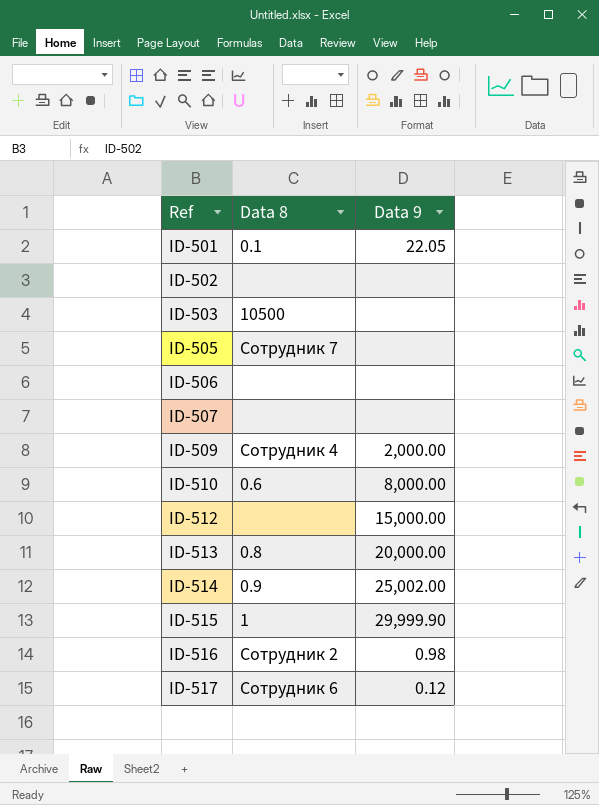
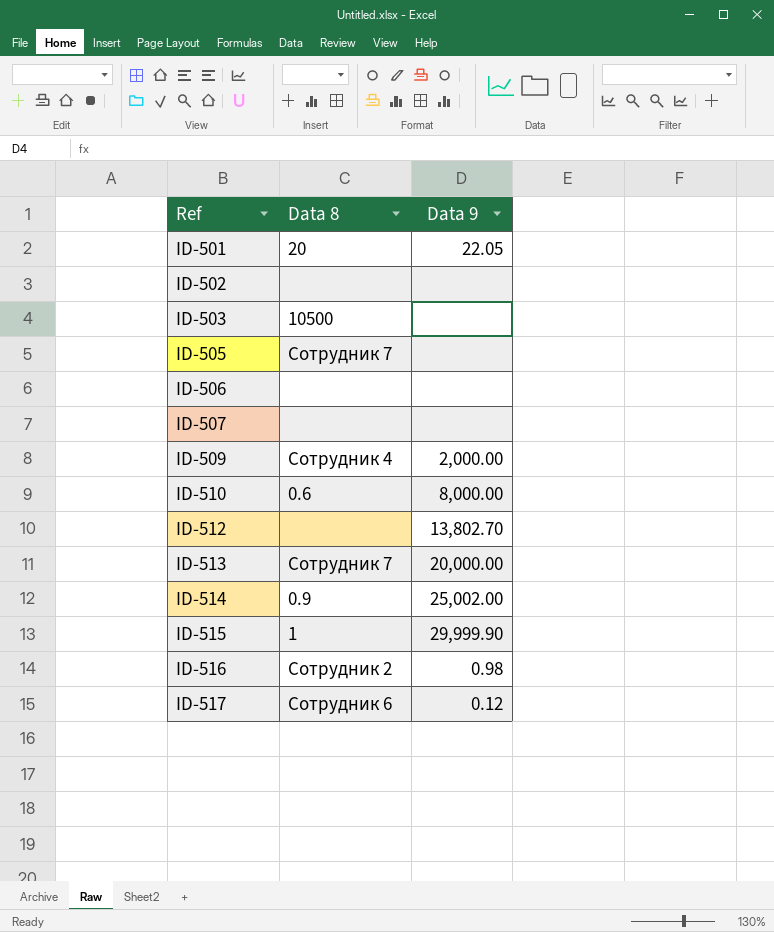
ID-501 | Data 8: 0.1 -> 20
ID-512 | Data 9: 15,000.00 -> 13,802.70
ID-513 | Data 8: 0.8 -> Сотрудник 7

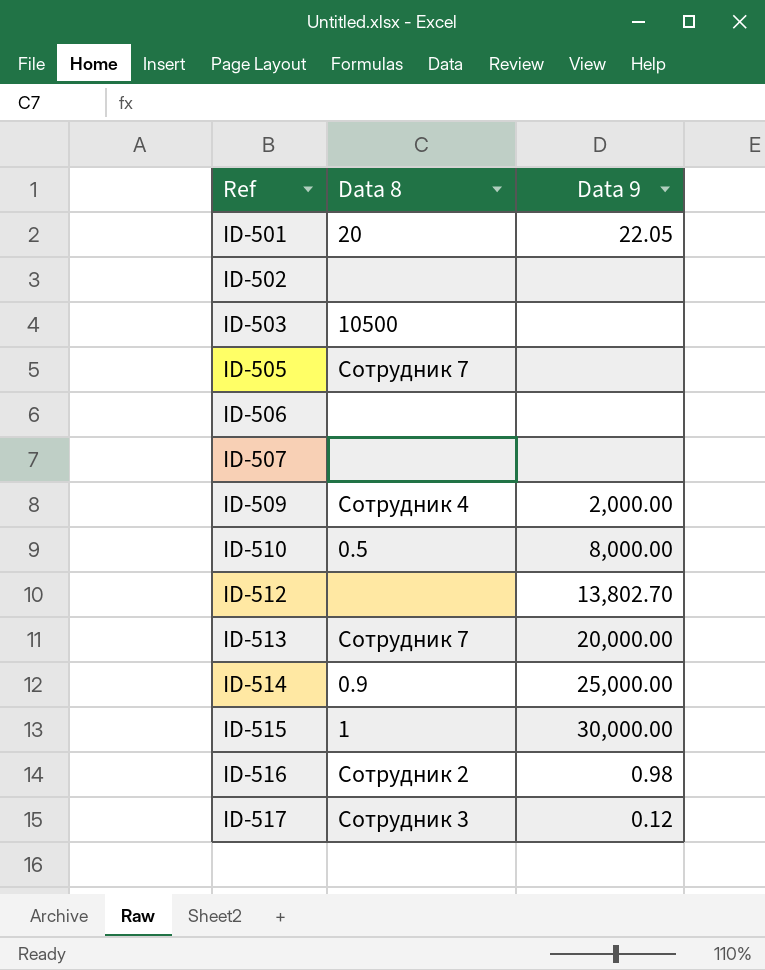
ID-510 | Data 8: 0.6 -> 0.5
ID-514 | Data 9: 25,002.00 -> 25,000.00
ID-515 | Data 9: 29,999.90 -> 30,000.00
ID-517 | Data 8: Сотрудник 6 -> Сотрудник 3

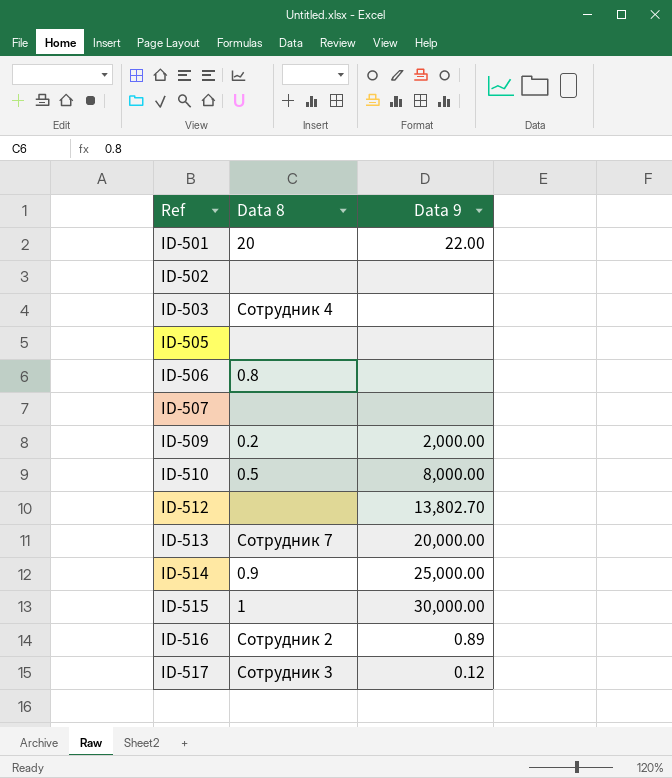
ID-501 | Data 9: 22.05 -> 22.00
ID-503 | Data 8: 10500 -> Сотрудник 4
ID-505 | Data 8: Сотрудник 7 -> none
ID-506 | Data 8: none -> 0.8
ID-509 | Data 8: Сотрудник 4 -> 0.2
ID-516 | Data 9: 0.98 -> 0.89

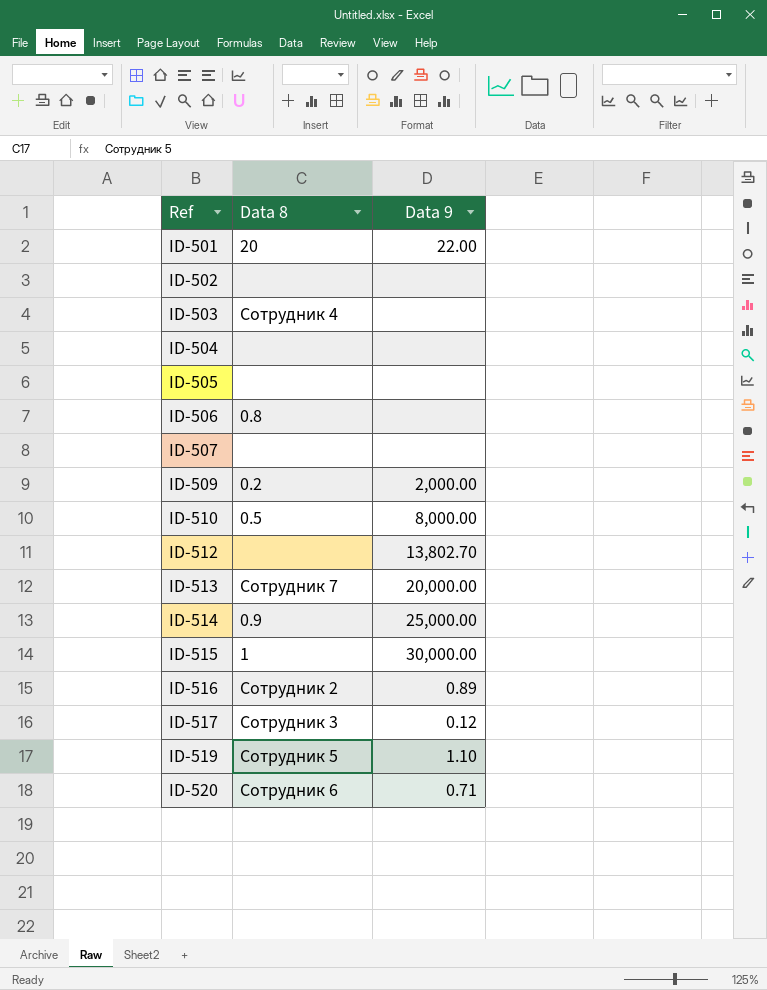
row ID-504: none -> none | none
row ID-519: none -> Сотрудник 5 | 1.10
row ID-520: none -> Сотрудник 6 | 0.71

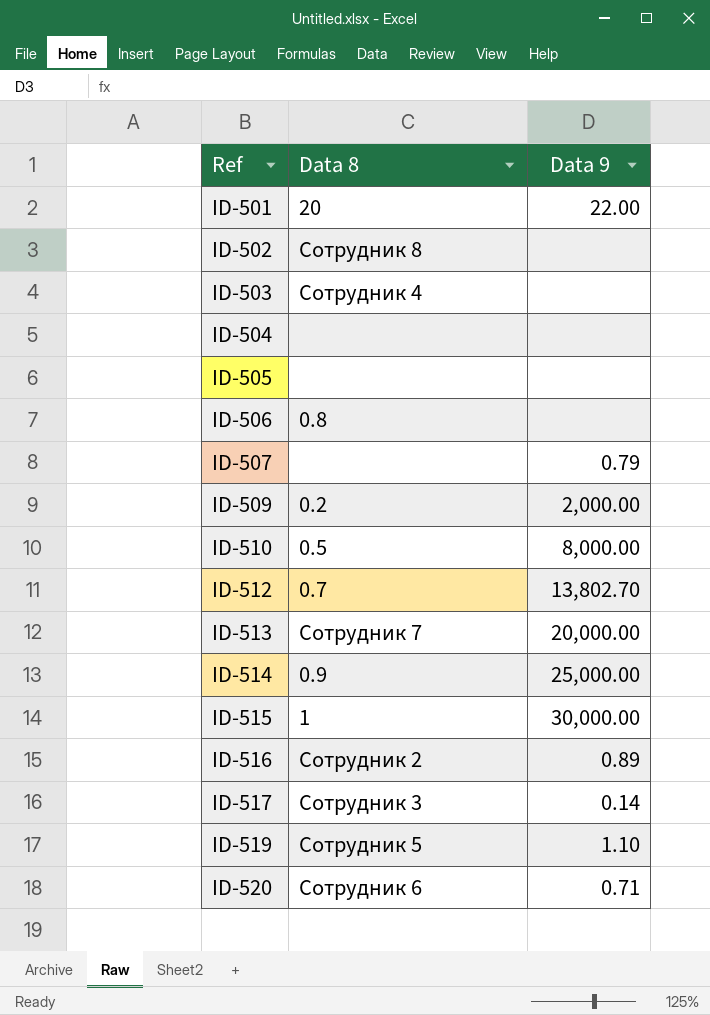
ID-502 | Data 8: none -> Сотрудник 8
ID-507 | Data 9: none -> 0.79
ID-512 | Data 8: none -> 0.7
ID-517 | Data 9: 0.12 -> 0.14

